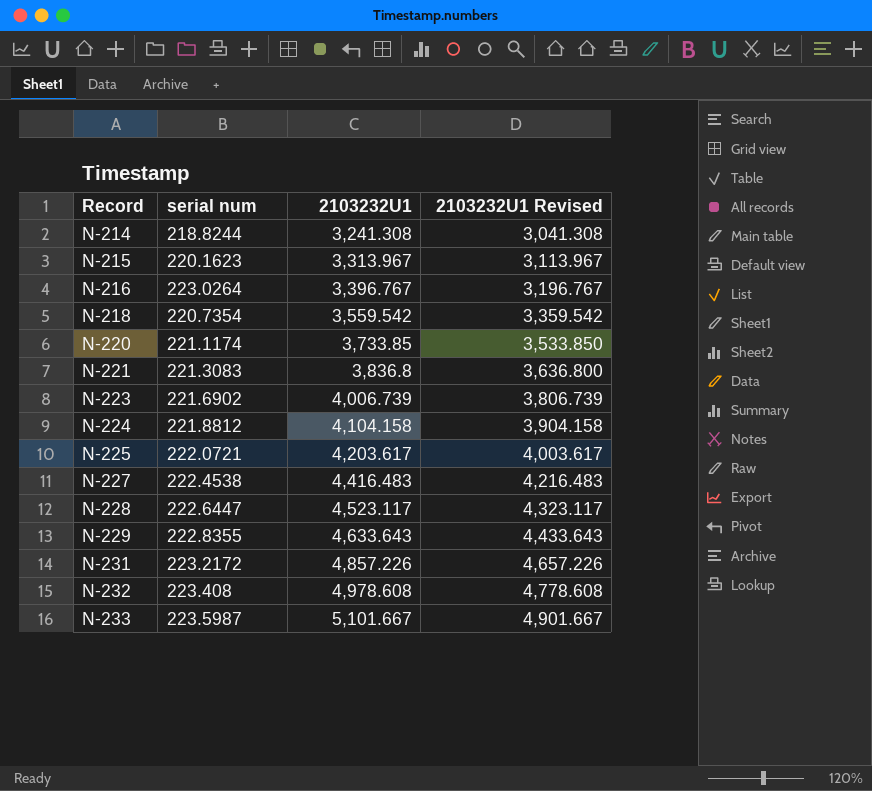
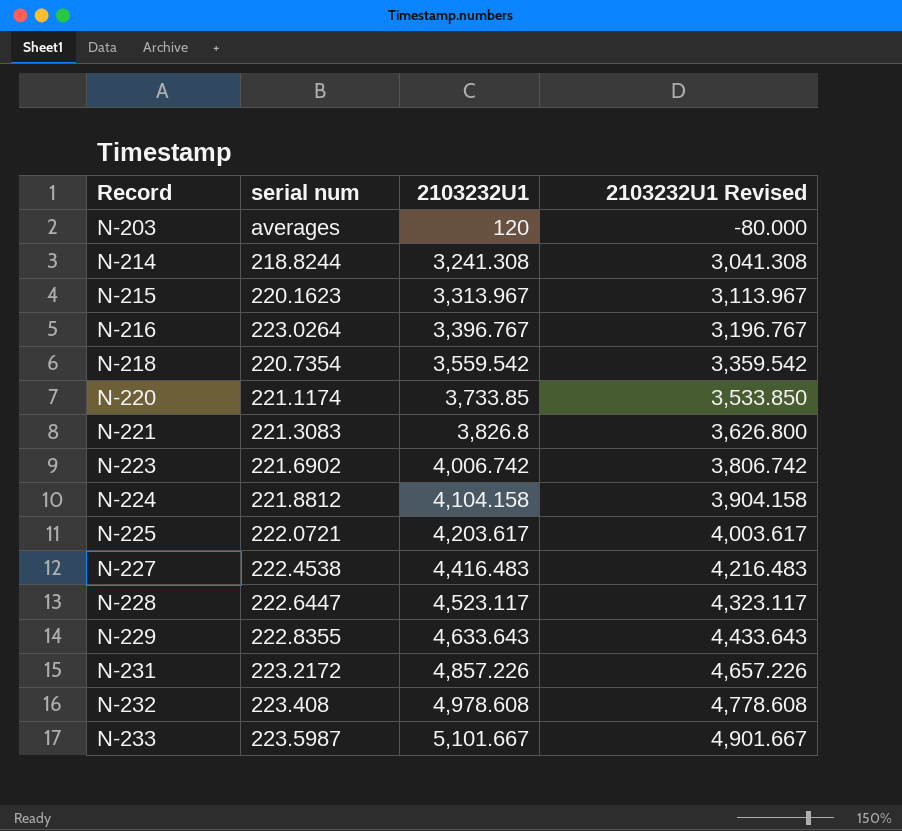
row N-203: none -> averages | 120 | -80.000
N-221 | 2103232U1: 3,836.8 -> 3,826.8
N-221 | 2103232U1 Revised: 3,636.800 -> 3,626.800
N-223 | 2103232U1: 4,006.739 -> 4,006.742
N-223 | 2103232U1 Revised: 3,806.739 -> 3,806.742

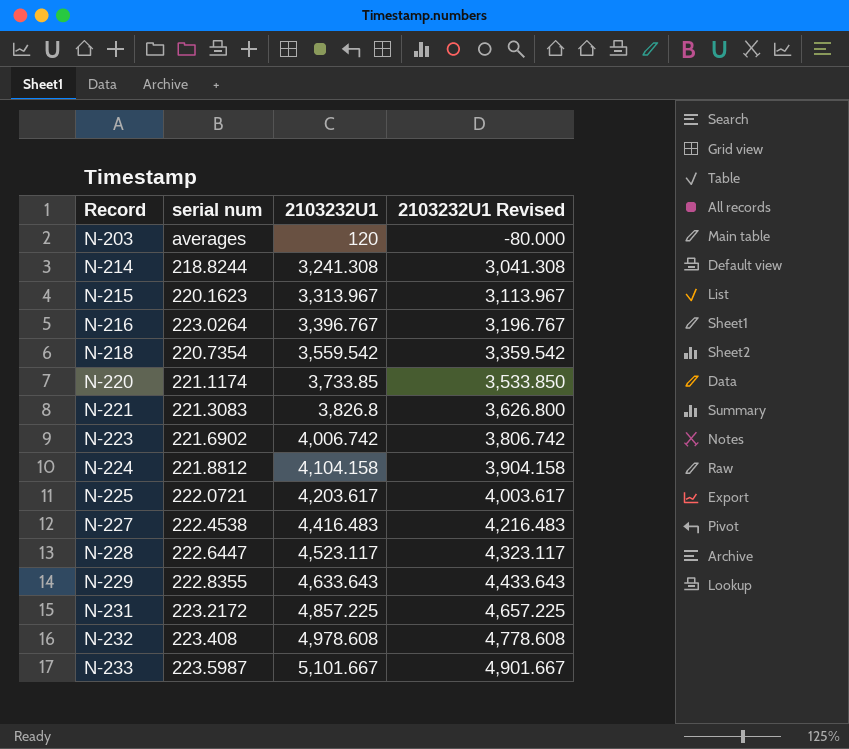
N-231 | 2103232U1: 4,857.226 -> 4,857.225
N-231 | 2103232U1 Revised: 4,657.226 -> 4,657.225

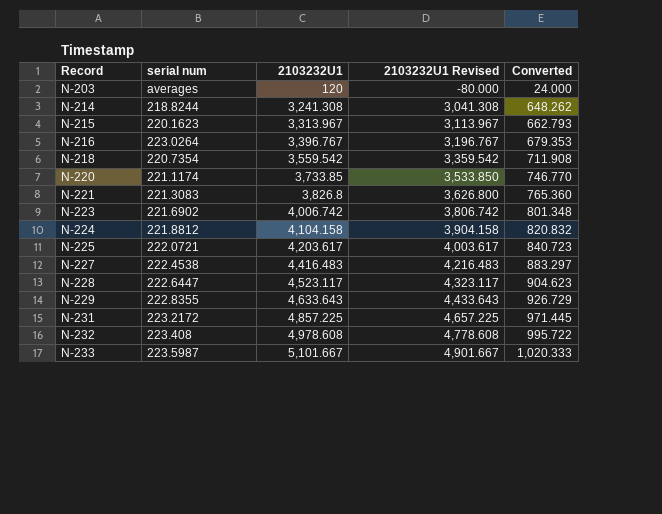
column Converted | formula: none -> [2103232U1] * 0.2

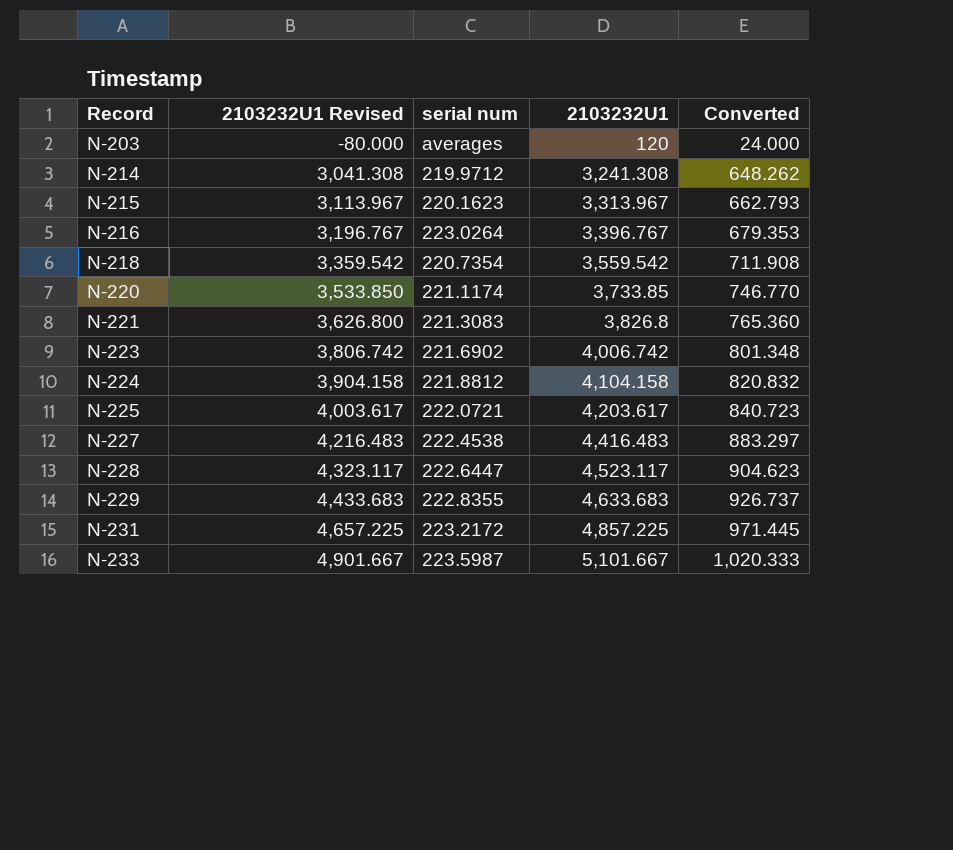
column 2103232U1 Revised | position: 4 -> 2
row N-232: 223.408 | 4,978.608 | 4,778.608 | 995.722 -> none
N-214 | serial num: 218.8244 -> 219.9712
N-229 | 2103232U1 Revised: 4,433.643 -> 4,433.683
N-229 | 2103232U1: 4,633.643 -> 4,633.683
N-229 | Converted: 926.729 -> 926.737

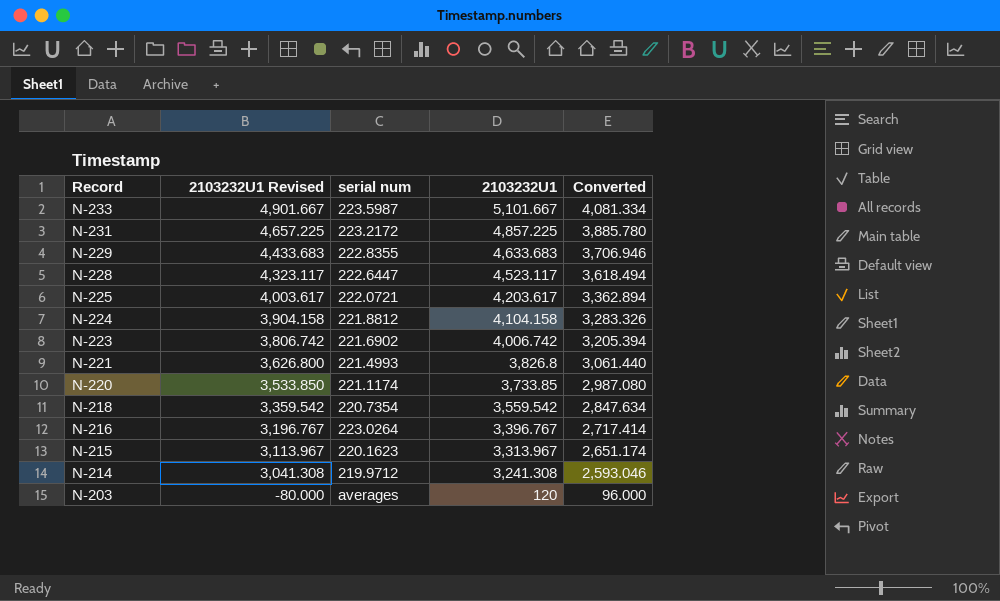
row order: Record ascending -> Record descending
column Converted | formula: [2103232U1] * 0.2 -> [2103232U1] * 0.8
row N-227: 4,216.483 | 222.4538 | 4,416.483 | 883.297 -> none
N-221 | serial num: 221.3083 -> 221.4993

